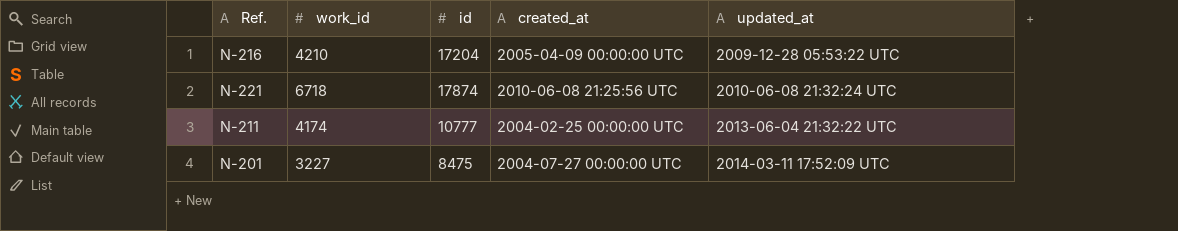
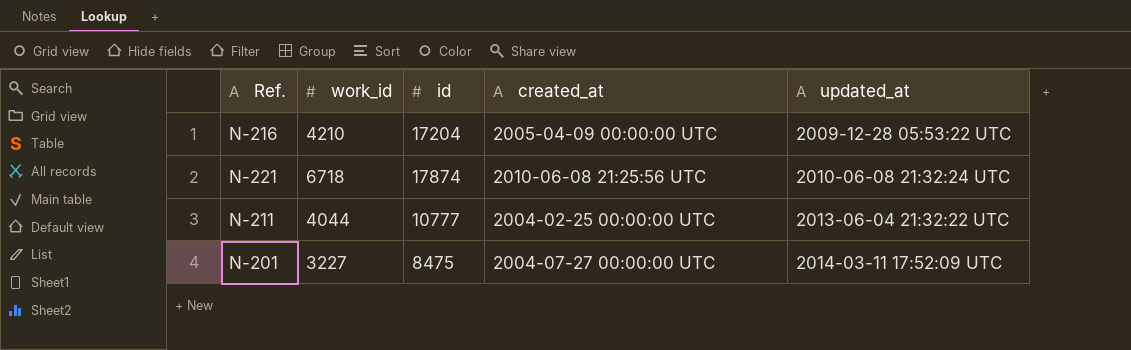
N-211 | work_id: 4174 -> 4044

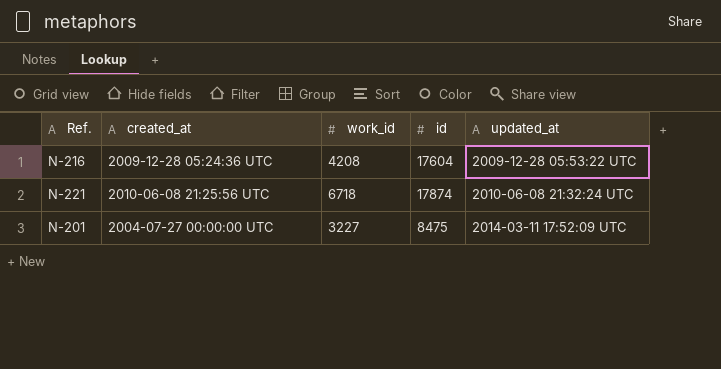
column created_at | position: 4 -> 2
row N-211: 4044 | 10777 | 2004-02-25 00:00:00 UTC | 2013-06-04 21:32:22 UTC -> none
N-216 | created_at: 2005-04-09 00:00:00 UTC -> 2009-12-28 05:24:36 UTC
N-216 | work_id: 4210 -> 4208
N-216 | id: 17204 -> 17604

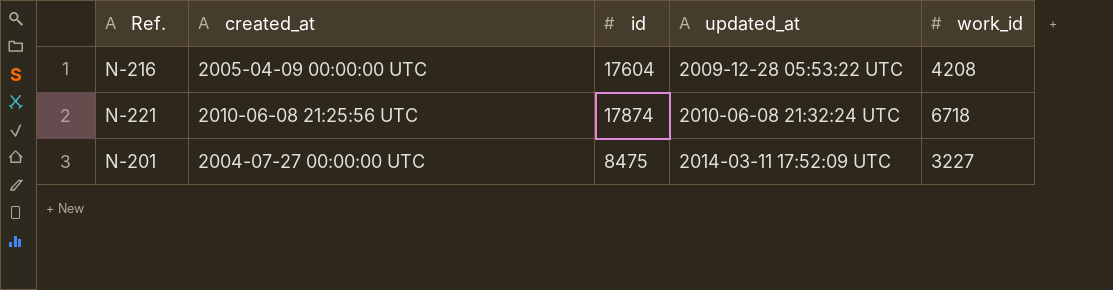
column work_id | position: 3 -> 5
N-216 | created_at: 2009-12-28 05:24:36 UTC -> 2005-04-09 00:00:00 UTC

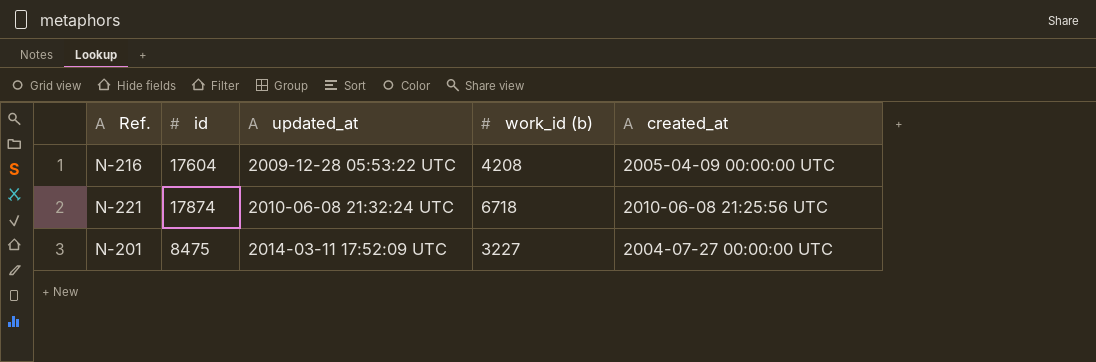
column name: work_id -> work_id (b)
column created_at | position: 2 -> 5

